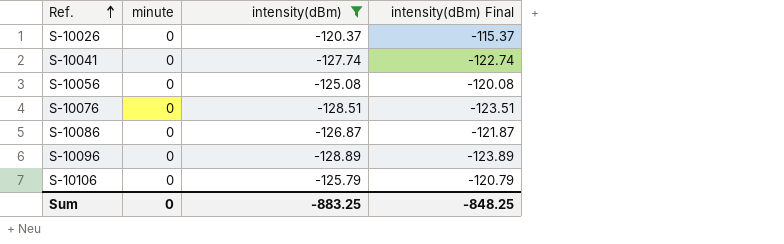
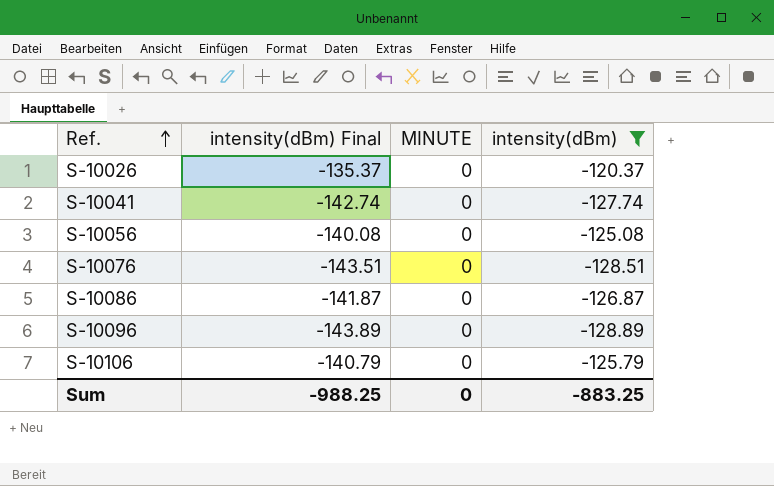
column intensity(dBm) Final | formula: [intensity(dBm)] + 5 -> [intensity(dBm)] - 15
column intensity(dBm) Final | position: 4 -> 2
column name: minute -> MINUTE
Sum | intensity(dBm) Final: -848.25 -> -988.25

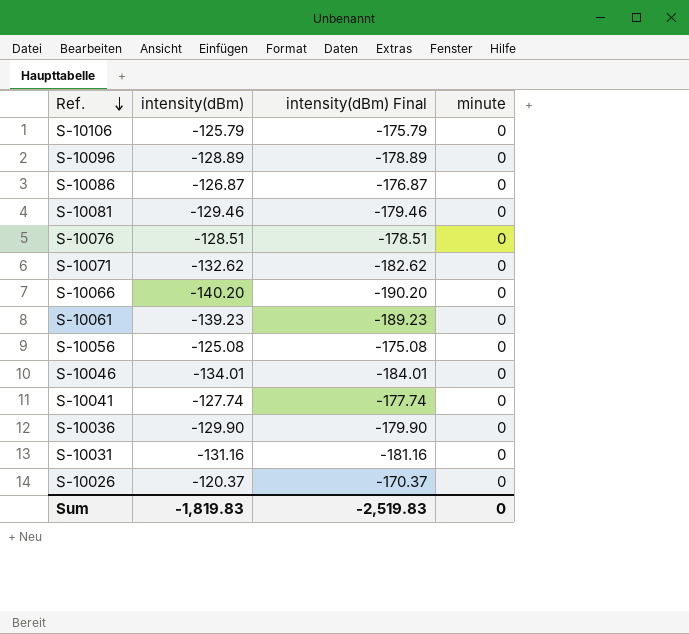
filter: intensity(dBm) >= -128.89 -> none
row order: Ref. ascending -> Ref. descending
column intensity(dBm) | position: 4 -> 2
column intensity(dBm) Final | formula: [intensity(dBm)] - 15 -> [intensity(dBm)] - 50
column name: MINUTE -> minute
Sum | intensity(dBm): -883.25 -> -1,819.83
Sum | intensity(dBm) Final: -988.25 -> -2,519.83

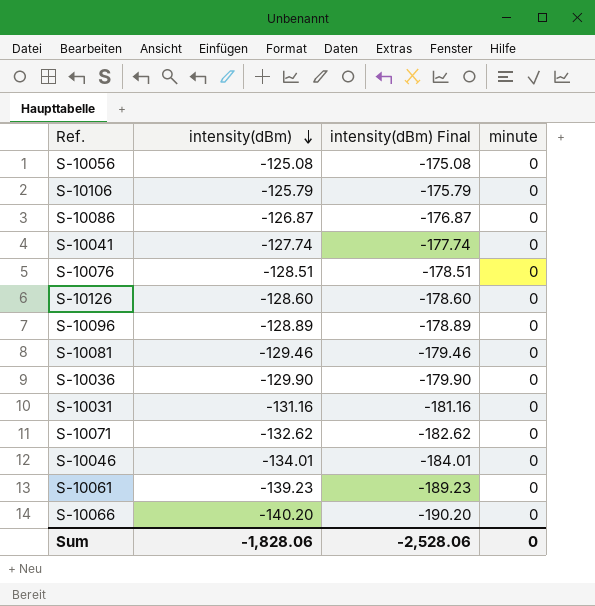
row order: Ref. descending -> intensity(dBm) descending
row S-10026: -120.37 | -170.37 | 0 -> none
row S-10126: none -> -128.60 | -178.60 | 0
Sum | intensity(dBm): -1,819.83 -> -1,828.06
Sum | intensity(dBm) Final: -2,519.83 -> -2,528.06

